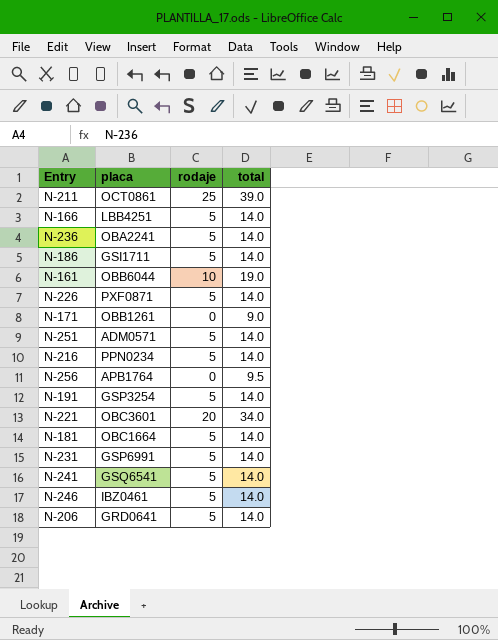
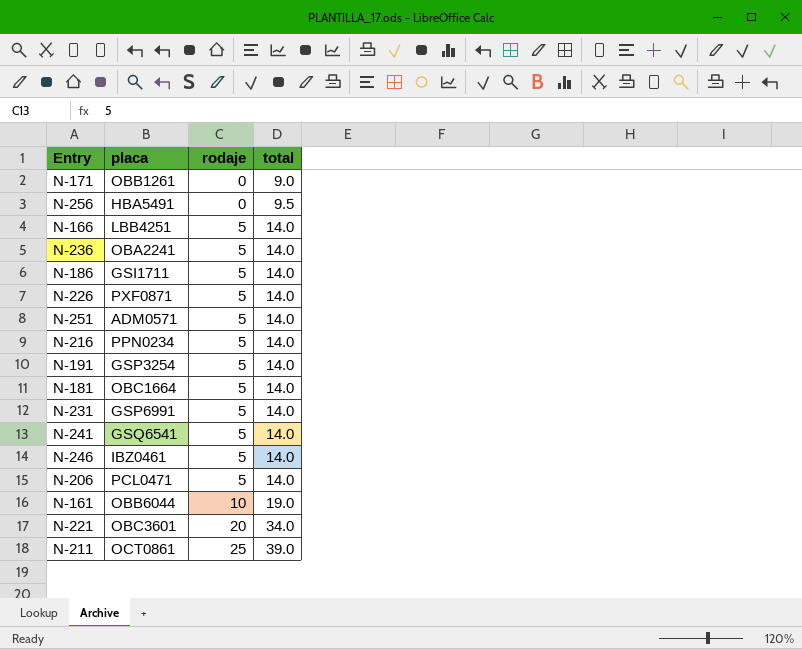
row order: none -> rodaje ascending
N-256 | placa: APB1764 -> HBA5491
N-206 | placa: GRD0641 -> PCL0471

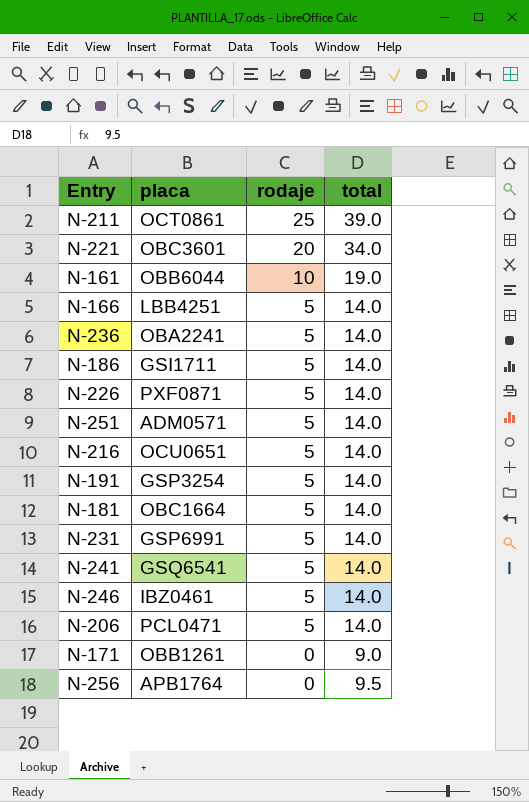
row order: rodaje ascending -> rodaje descending
N-216 | placa: PPN0234 -> OCU0651
N-256 | placa: HBA5491 -> APB1764

